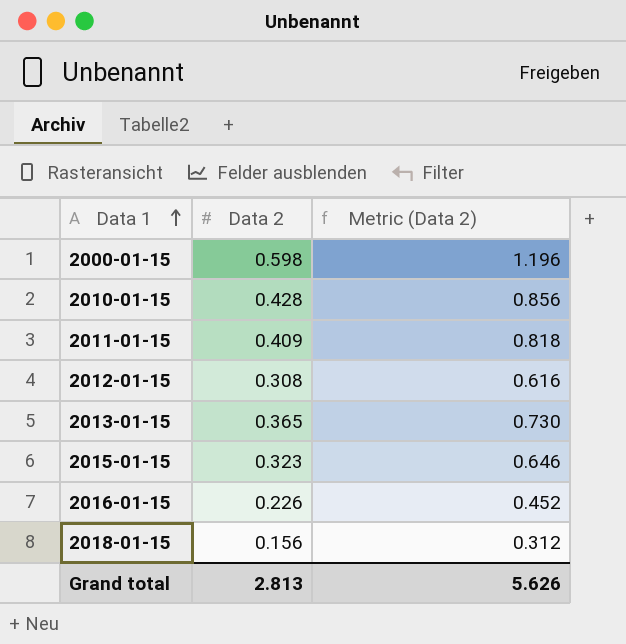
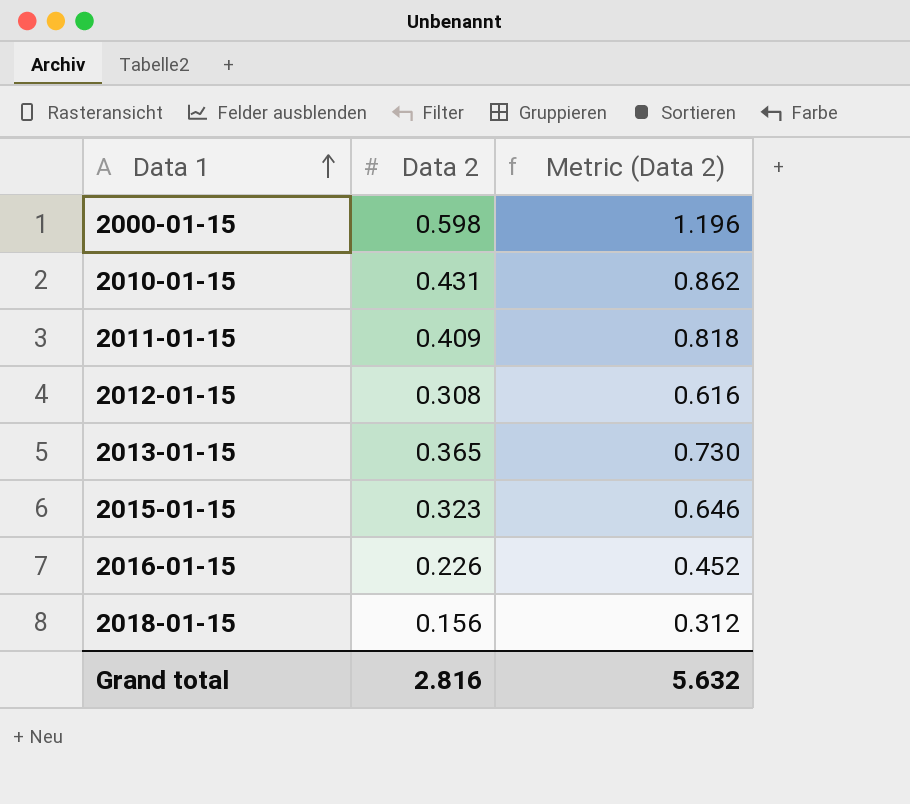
2010-01-15 | Data 2: 0.428 -> 0.431
2010-01-15 | Metric (Data 2): 0.856 -> 0.862
Grand total | Data 2: 2.813 -> 2.816
Grand total | Metric (Data 2): 5.626 -> 5.632

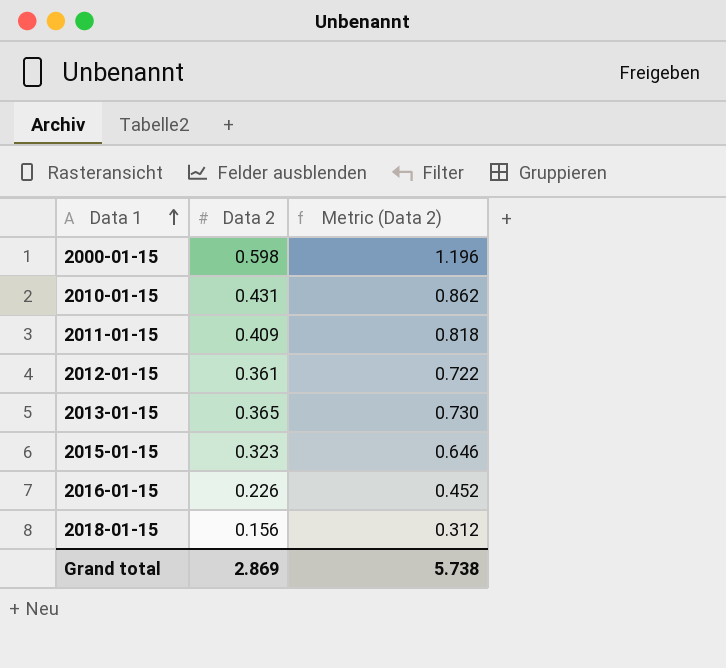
2012-01-15 | Data 2: 0.308 -> 0.361
2012-01-15 | Metric (Data 2): 0.616 -> 0.722
Grand total | Data 2: 2.816 -> 2.869
Grand total | Metric (Data 2): 5.632 -> 5.738

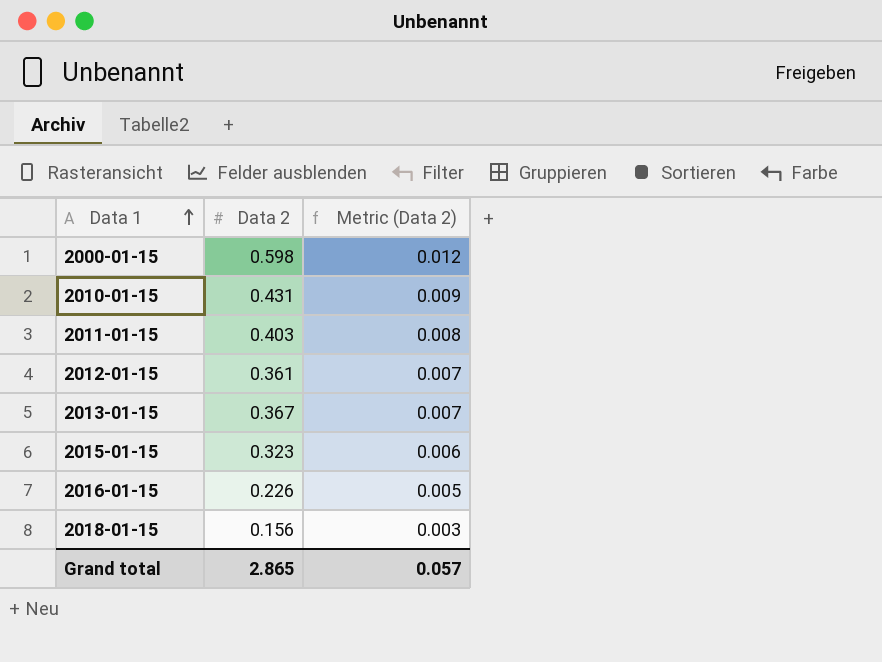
column Metric (Data 2) | formula: [Data 2] * 2 -> [Data 2] * 0.02
2011-01-15 | Data 2: 0.409 -> 0.403
2013-01-15 | Data 2: 0.365 -> 0.367
Grand total | Data 2: 2.869 -> 2.865
Grand total | Metric (Data 2): 5.738 -> 0.057

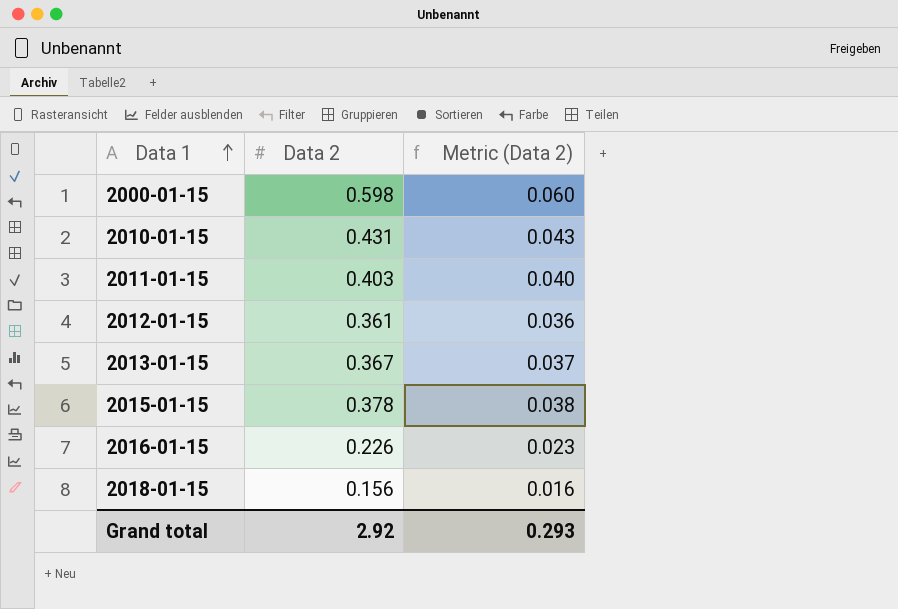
column Metric (Data 2) | formula: [Data 2] * 0.02 -> [Data 2] * 0.1
2015-01-15 | Data 2: 0.323 -> 0.378
Grand total | Data 2: 2.865 -> 2.92
Grand total | Metric (Data 2): 0.057 -> 0.293

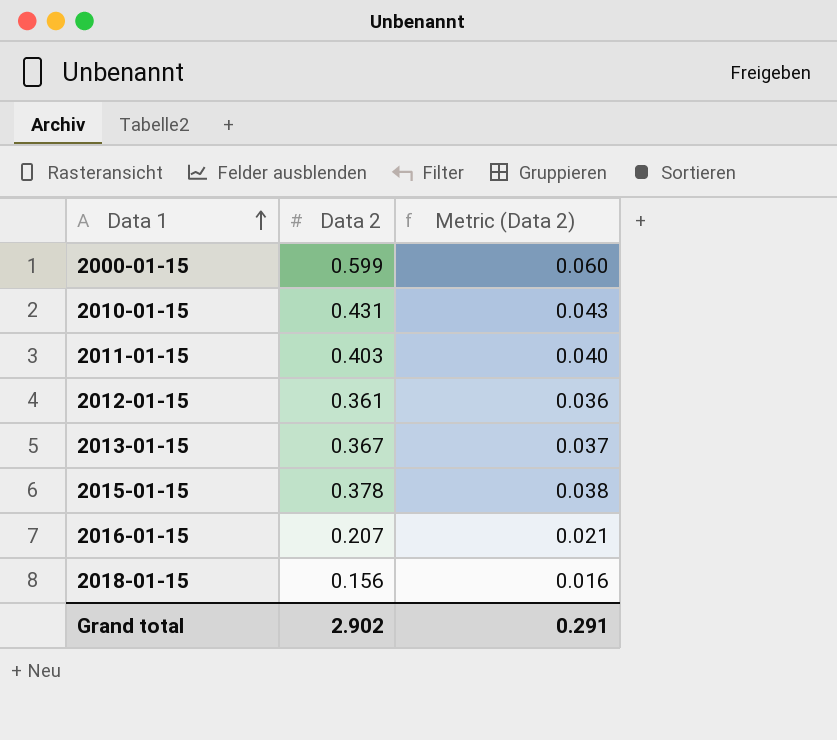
2000-01-15 | Data 2: 0.598 -> 0.599
2016-01-15 | Data 2: 0.226 -> 0.207
2016-01-15 | Metric (Data 2): 0.023 -> 0.021
Grand total | Data 2: 2.92 -> 2.902
Grand total | Metric (Data 2): 0.293 -> 0.291

